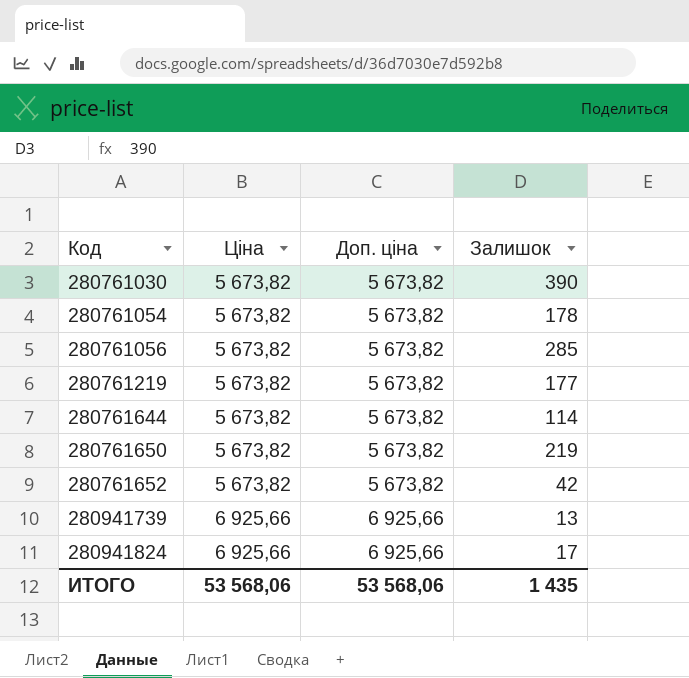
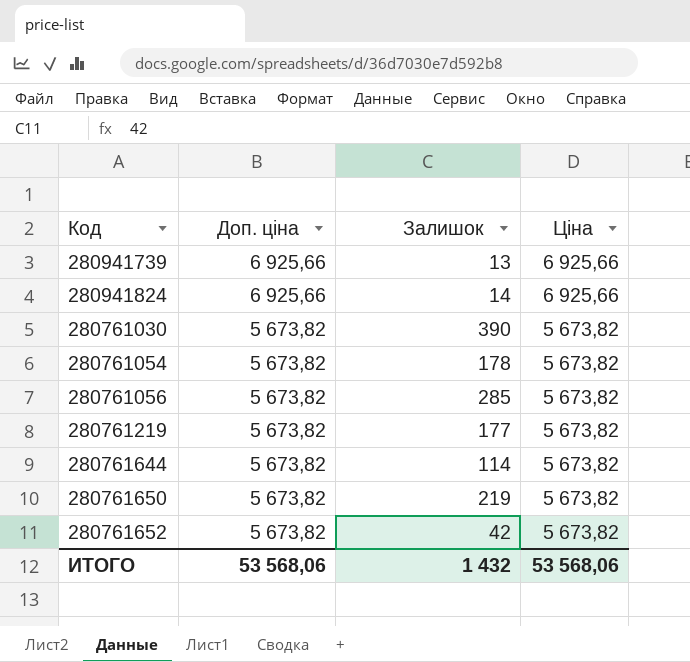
row order: Код ascending -> Доп. ціна descending
column Ціна | position: 2 -> 4
280941824 | Залишок: 17 -> 14
ИТОГО | Залишок: 1 435 -> 1 432

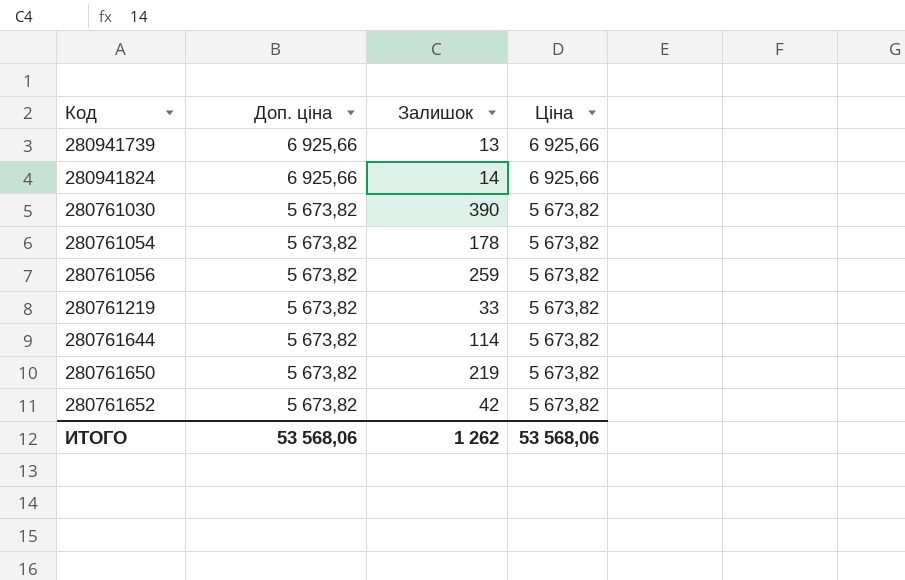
280761056 | Залишок: 285 -> 259
280761219 | Залишок: 177 -> 33
ИТОГО | Залишок: 1 432 -> 1 262

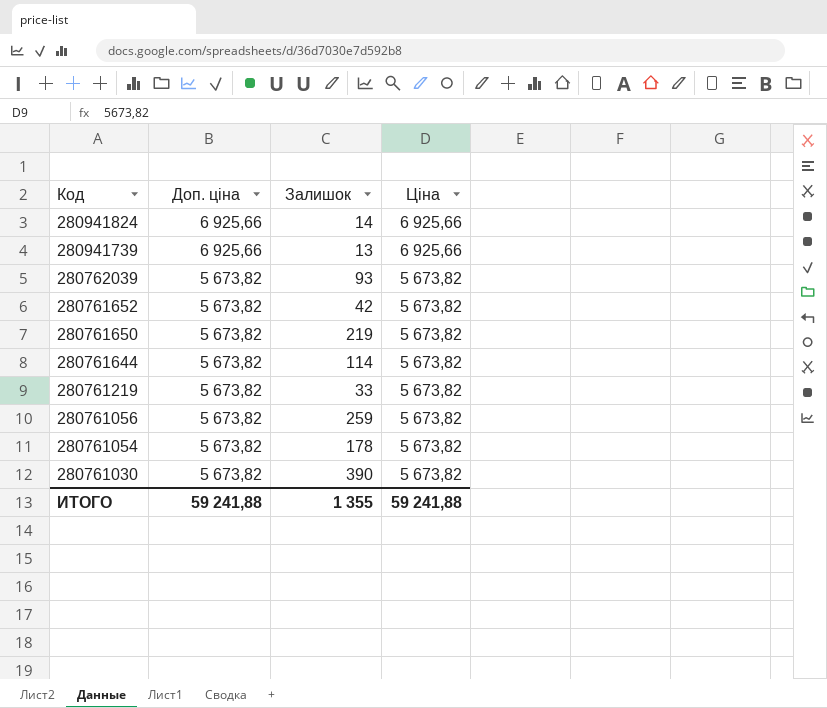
row order: Доп. ціна descending -> Код descending
row 280762039: none -> 5 673,82 | 93 | 5 673,82
ИТОГО | Доп. ціна: 53 568,06 -> 59 241,88
ИТОГО | Залишок: 1 262 -> 1 355
ИТОГО | Ціна: 53 568,06 -> 59 241,88

